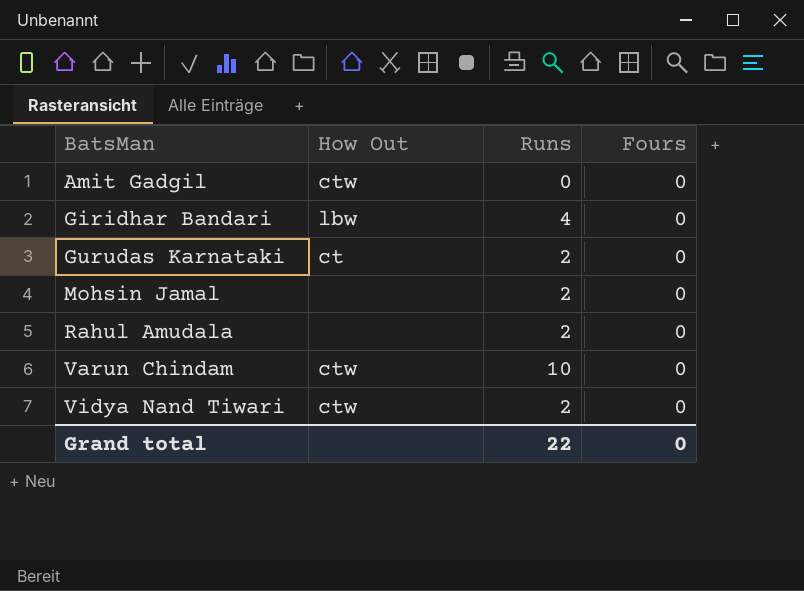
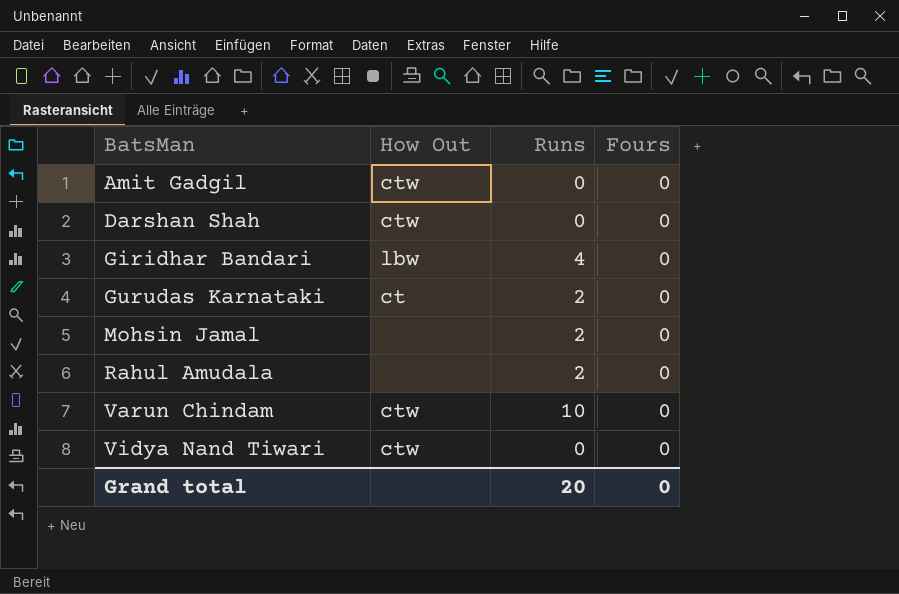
row Darshan Shah: none -> ctw | 0 | 0
Vidya Nand Tiwari | Runs: 2 -> 0
Grand total | Runs: 22 -> 20

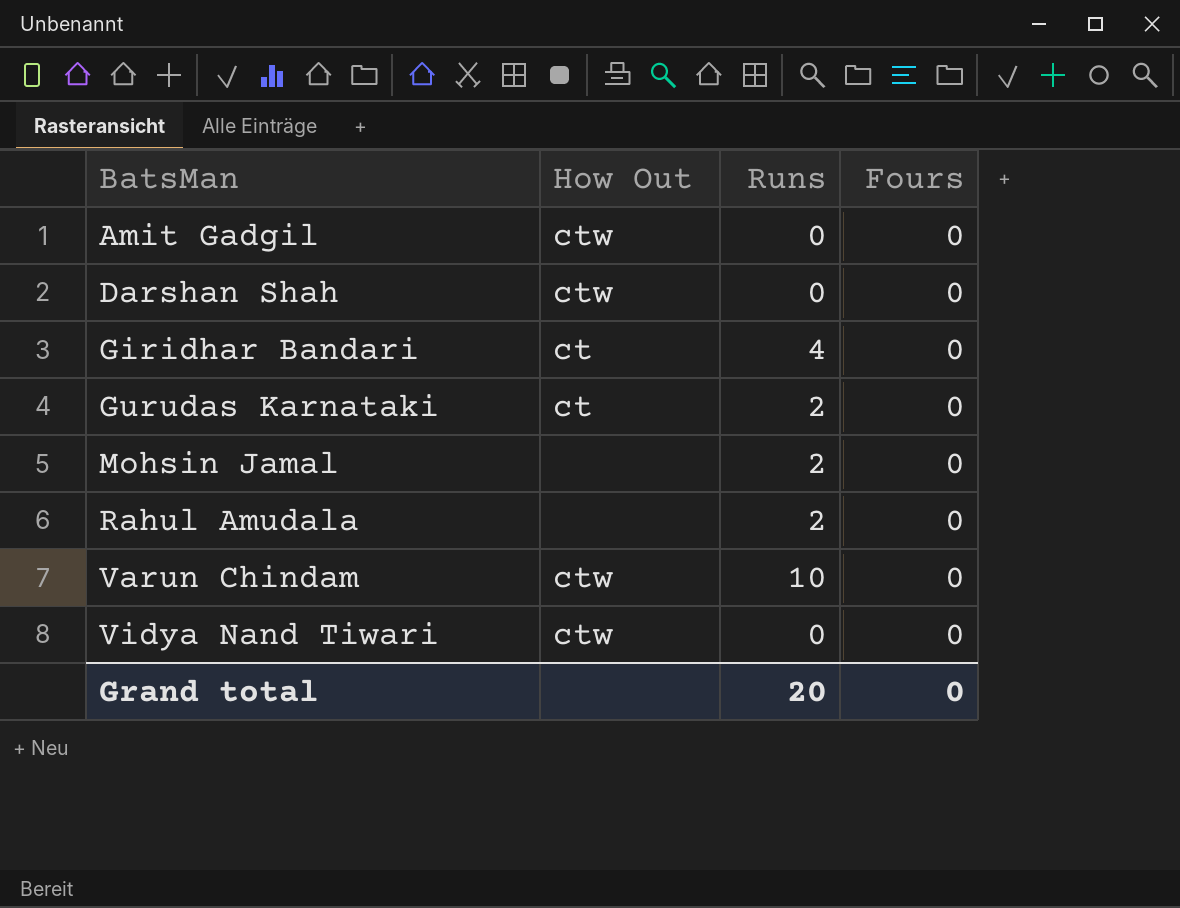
Giridhar Bandari | How Out: lbw -> ct

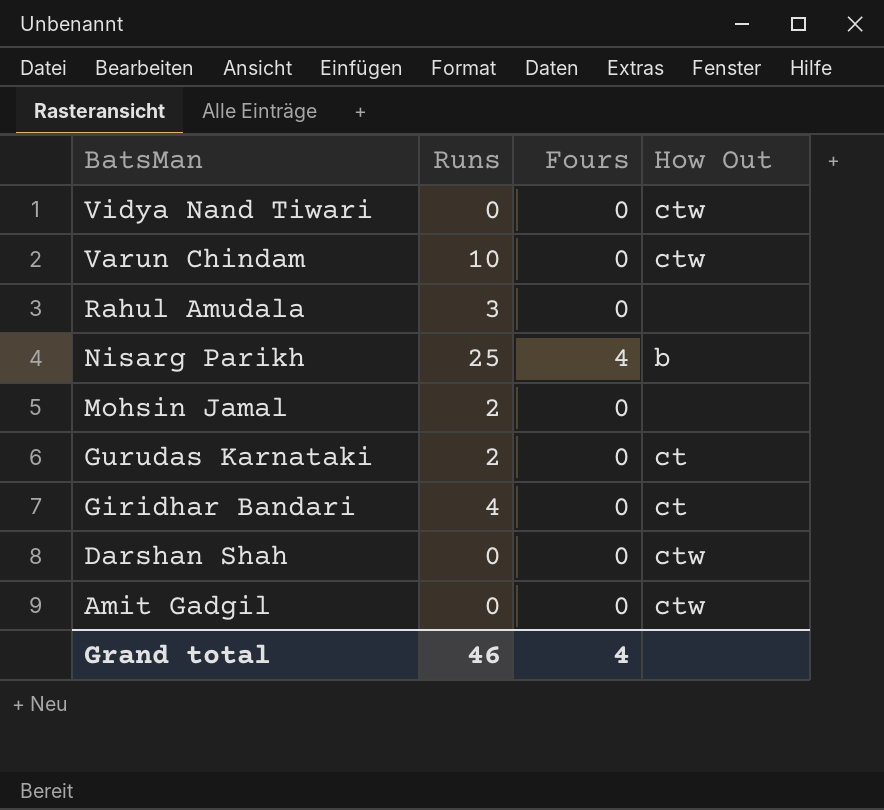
row order: BatsMan ascending -> BatsMan descending
column How Out | position: 2 -> 4
Rahul Amudala | Runs: 2 -> 3
row Nisarg Parikh: none -> 25 | 4 | b
Grand total | Runs: 20 -> 46
Grand total | Fours: 0 -> 4

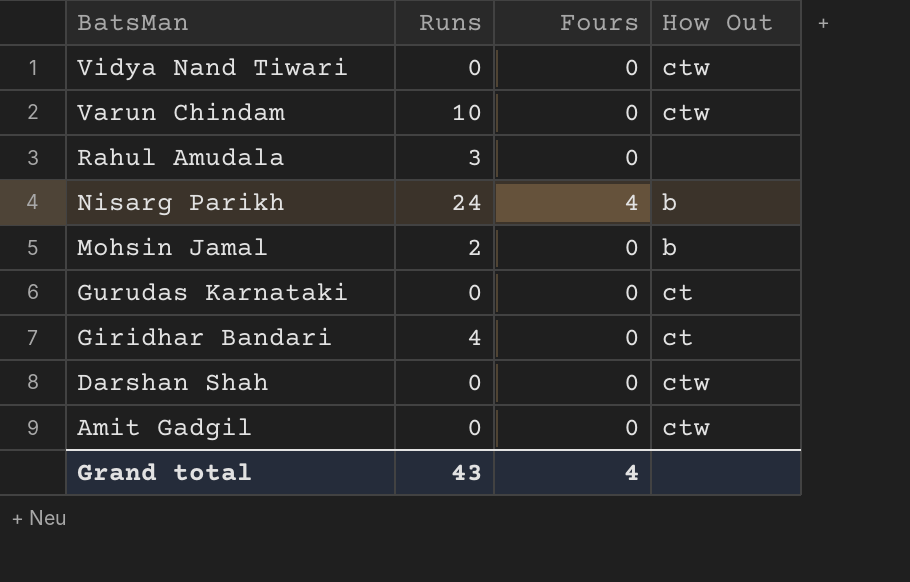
Nisarg Parikh | Runs: 25 -> 24
Mohsin Jamal | How Out: none -> b
Gurudas Karnataki | Runs: 2 -> 0
Grand total | Runs: 46 -> 43

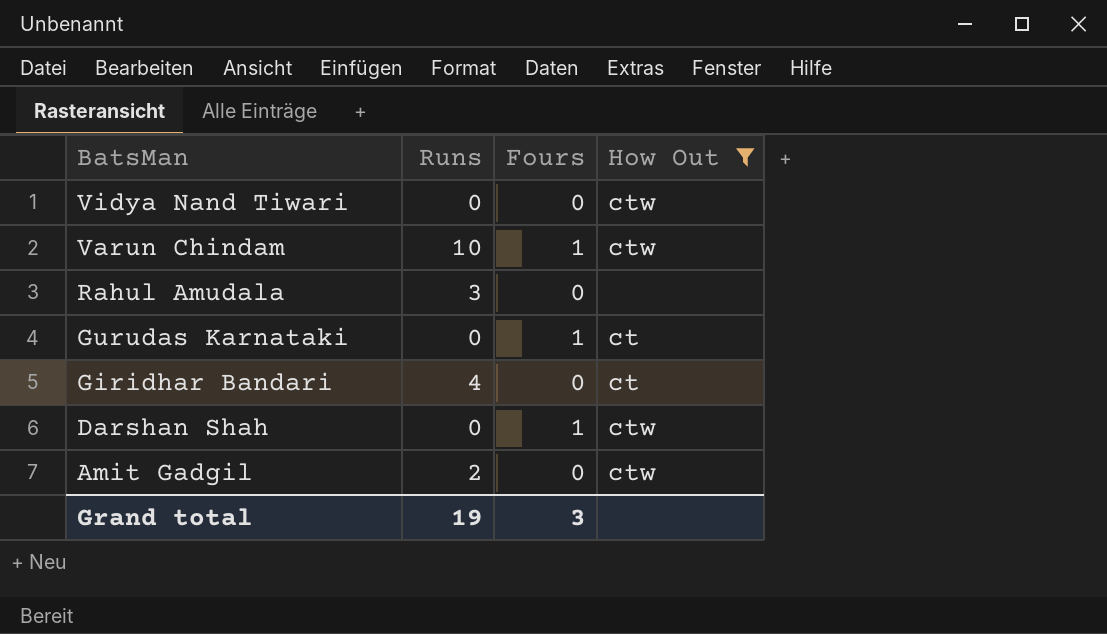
filter: none -> How Out != b
Varun Chindam | Fours: 0 -> 1
Gurudas Karnataki | Fours: 0 -> 1
Darshan Shah | Fours: 0 -> 1
Amit Gadgil | Runs: 0 -> 2
Grand total | Runs: 43 -> 19
Grand total | Fours: 4 -> 3

